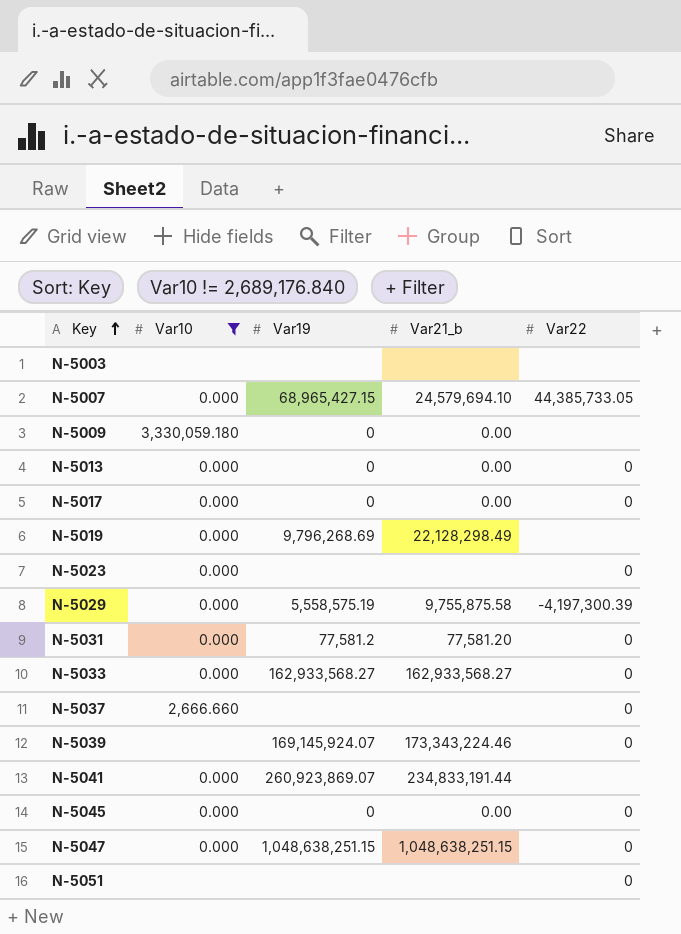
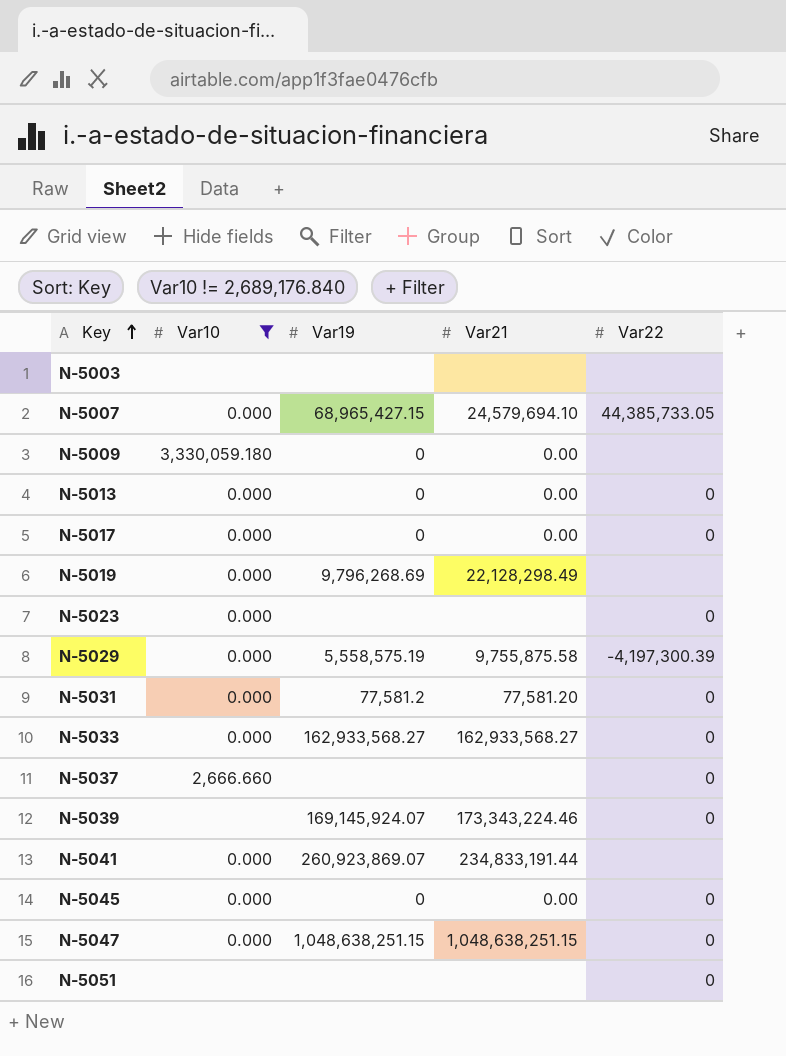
column name: Var21_b -> Var21

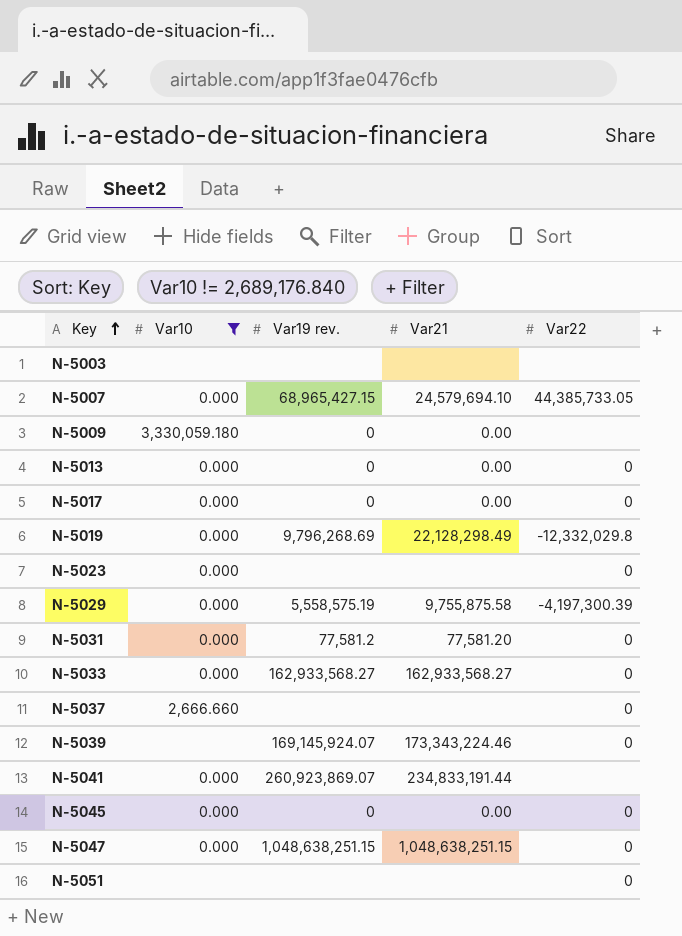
column name: Var19 -> Var19 rev.
N-5019 | Var22: none -> -12,332,029.8

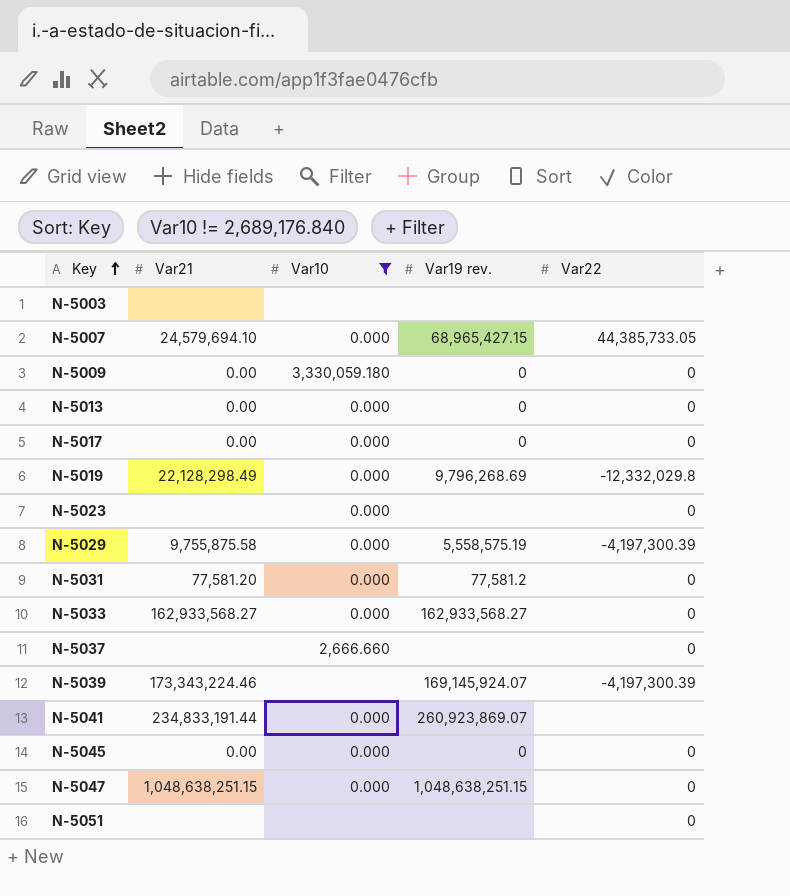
column Var21 | position: 4 -> 2
N-5009 | Var22: none -> 0
N-5039 | Var22: 0 -> -4,197,300.39

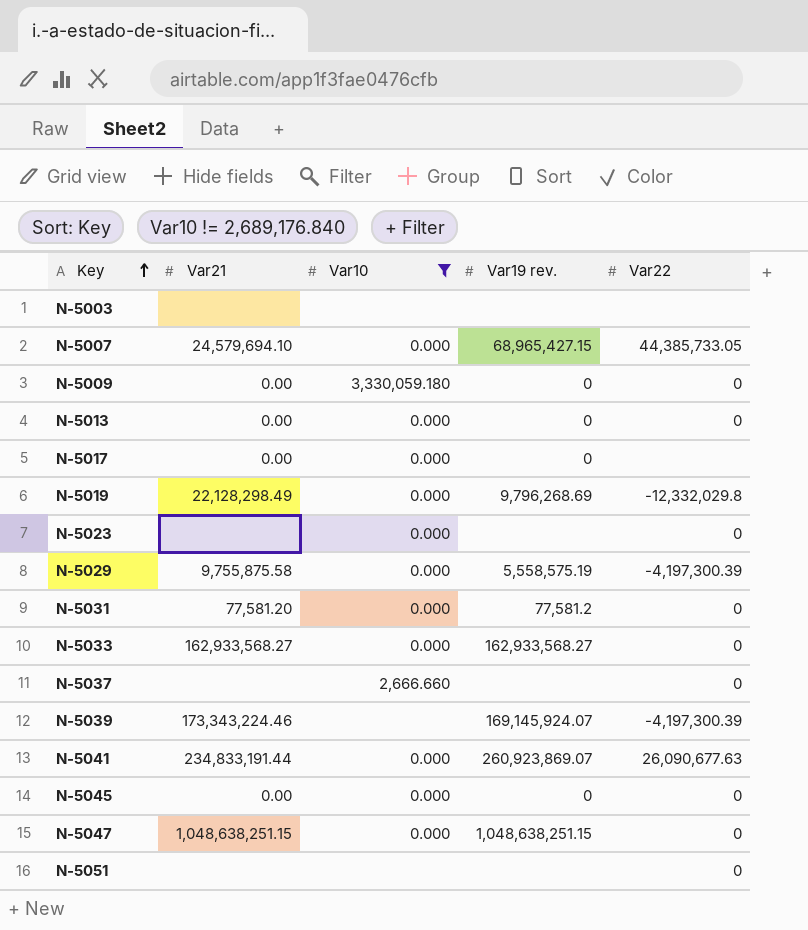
N-5017 | Var22: 0 -> none
N-5041 | Var22: none -> 26,090,677.63

